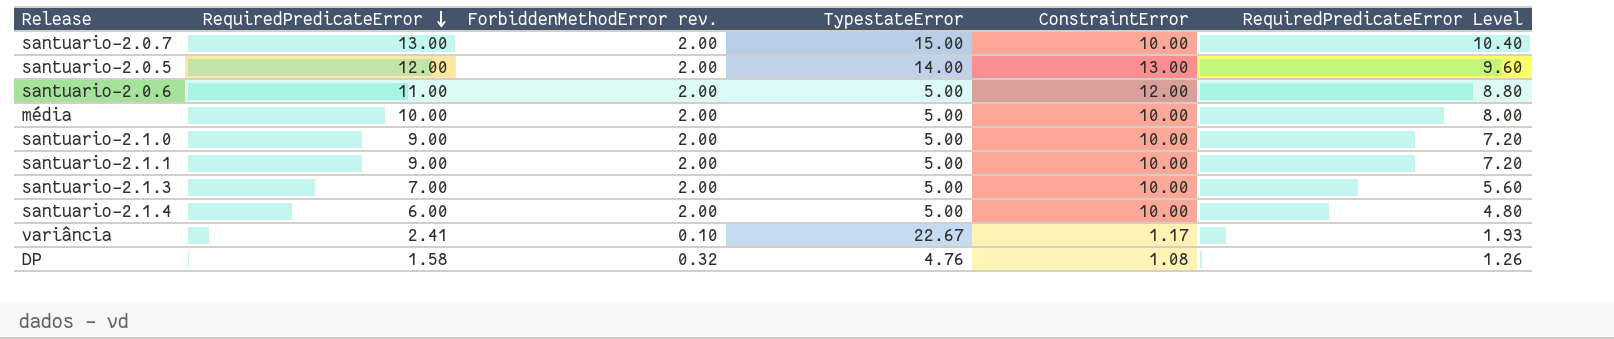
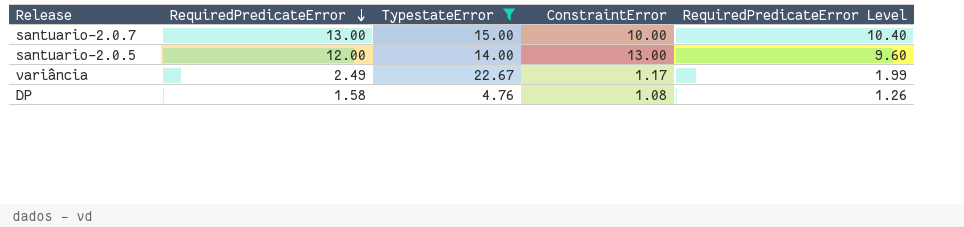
filter: none -> TypestateError != 5.00
column ForbiddenMethodError rev. | position: 3 -> none
variância | RequiredPredicateError: 2.41 -> 2.49
variância | RequiredPredicateError Level: 1.93 -> 1.99

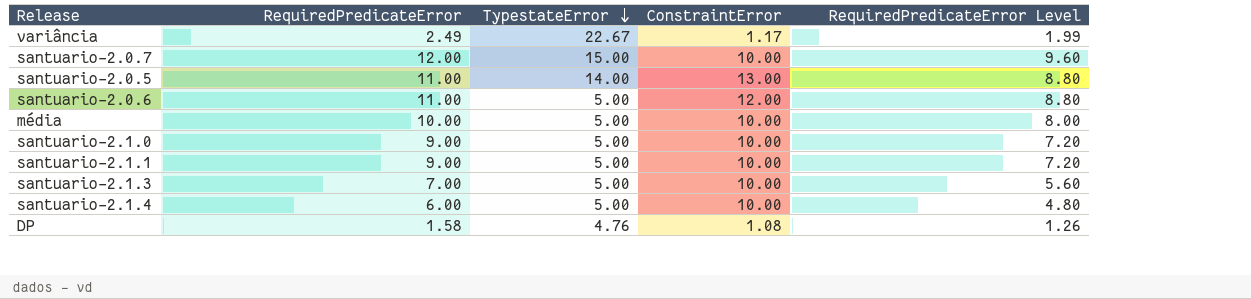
filter: TypestateError != 5.00 -> none
row order: RequiredPredicateError descending -> TypestateError descending
santuario-2.0.7 | RequiredPredicateError: 13.00 -> 12.00
santuario-2.0.7 | RequiredPredicateError Level: 10.40 -> 9.60
santuario-2.0.5 | RequiredPredicateError: 12.00 -> 11.00
santuario-2.0.5 | RequiredPredicateError Level: 9.60 -> 8.80

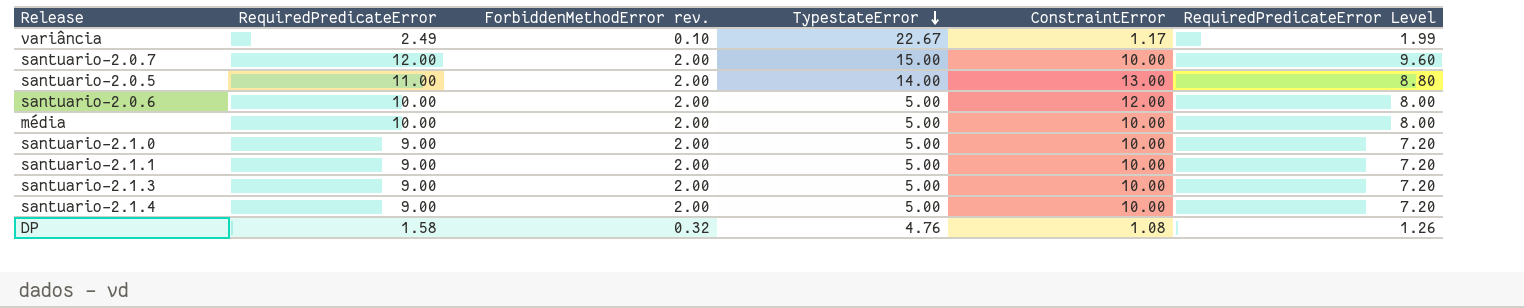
column ForbiddenMethodError rev. | position: none -> 3
santuario-2.0.6 | RequiredPredicateError: 11.00 -> 10.00
santuario-2.0.6 | RequiredPredicateError Level: 8.80 -> 8.00
santuario-2.1.3 | RequiredPredicateError: 7.00 -> 9.00
santuario-2.1.3 | RequiredPredicateError Level: 5.60 -> 7.20
santuario-2.1.4 | RequiredPredicateError: 6.00 -> 9.00
santuario-2.1.4 | RequiredPredicateError Level: 4.80 -> 7.20

